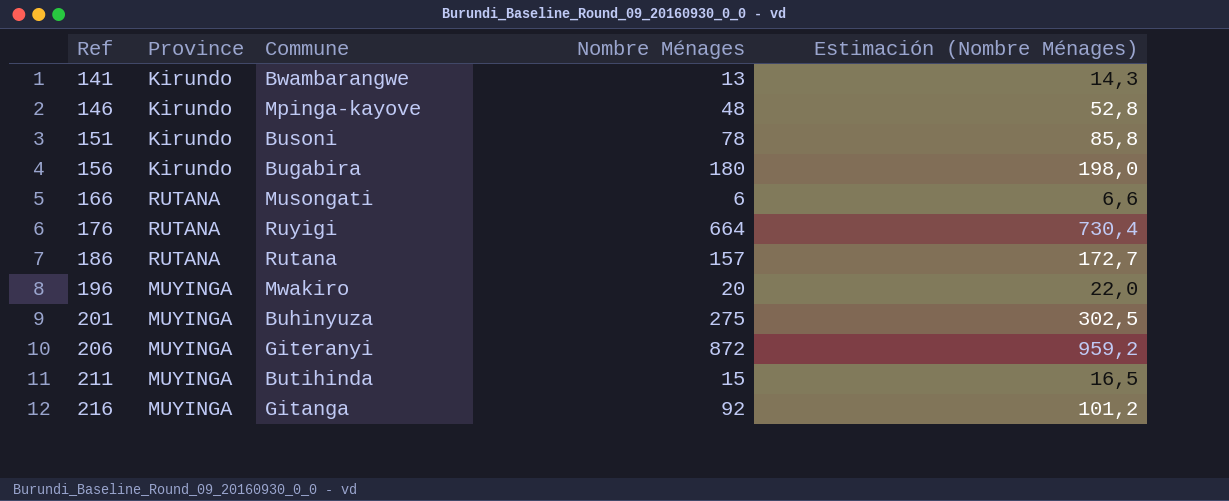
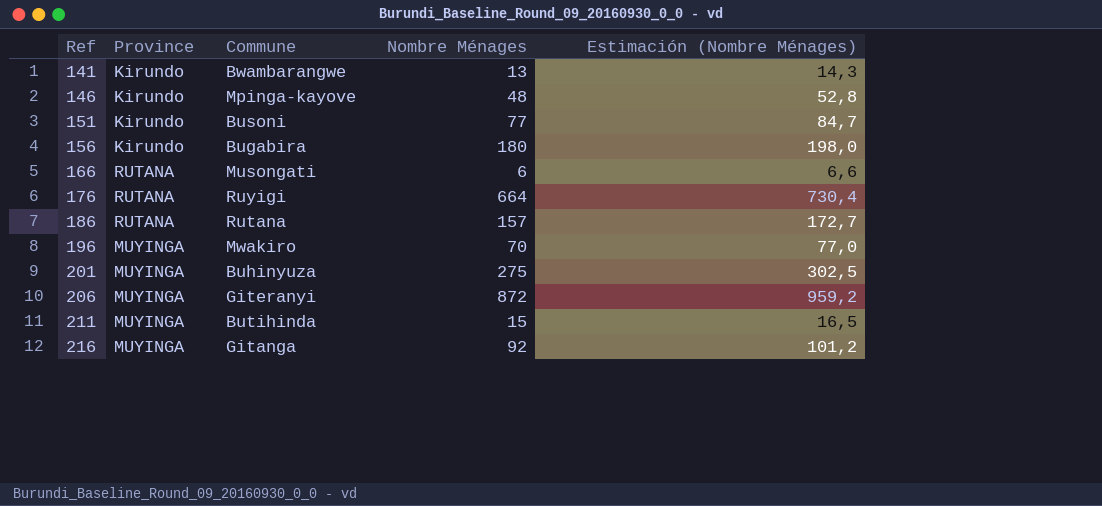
151 | Nombre Ménages: 78 -> 77
151 | Estimación (Nombre Ménages): 85,8 -> 84,7
196 | Nombre Ménages: 20 -> 70
196 | Estimación (Nombre Ménages): 22,0 -> 77,0

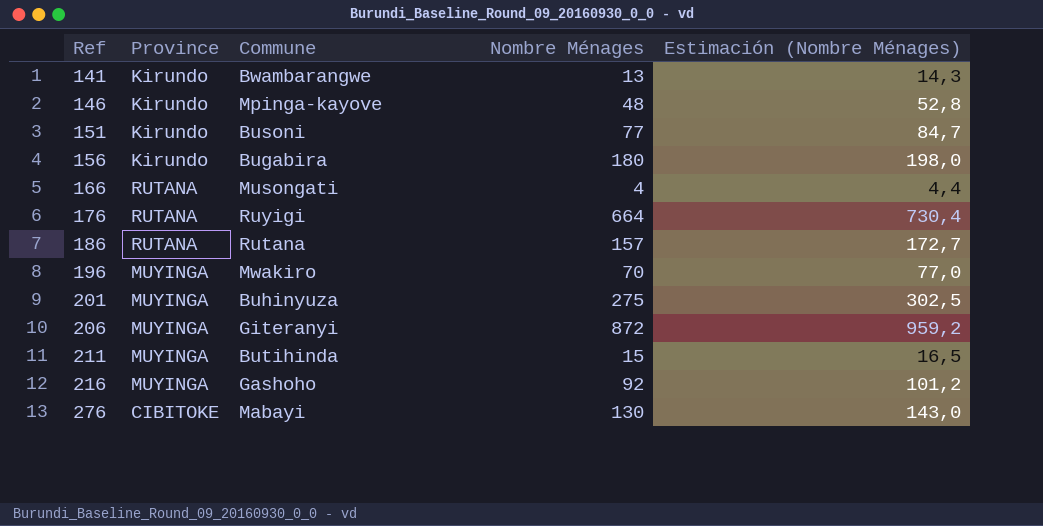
166 | Nombre Ménages: 6 -> 4
166 | Estimación (Nombre Ménages): 6,6 -> 4,4
216 | Commune: Gitanga -> Gashoho
row 276: none -> CIBITOKE | Mabayi | 130 | 143,0

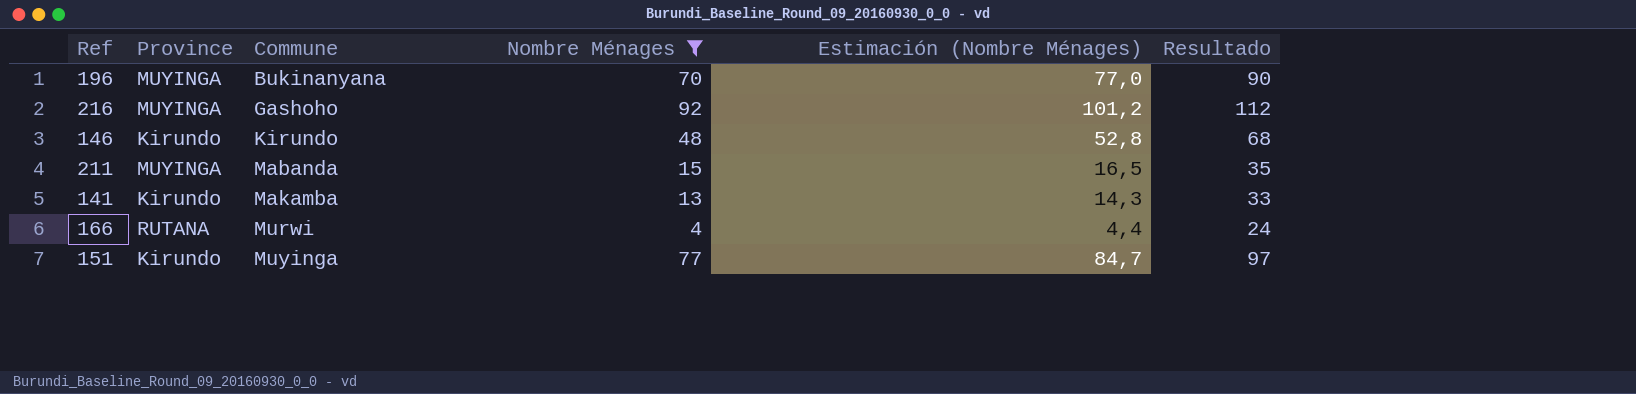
filter: none -> Nombre Ménages <= 92
row order: Ref ascending -> Commune ascending
column Resultado | formula: none -> [Nombre Ménages] + 20
196 | Commune: Mwakiro -> Bukinanyana
146 | Commune: Mpinga-kayove -> Kirundo
211 | Commune: Butihinda -> Mabanda
141 | Commune: Bwambarangwe -> Makamba
166 | Commune: Musongati -> Murwi
151 | Commune: Busoni -> Muyinga

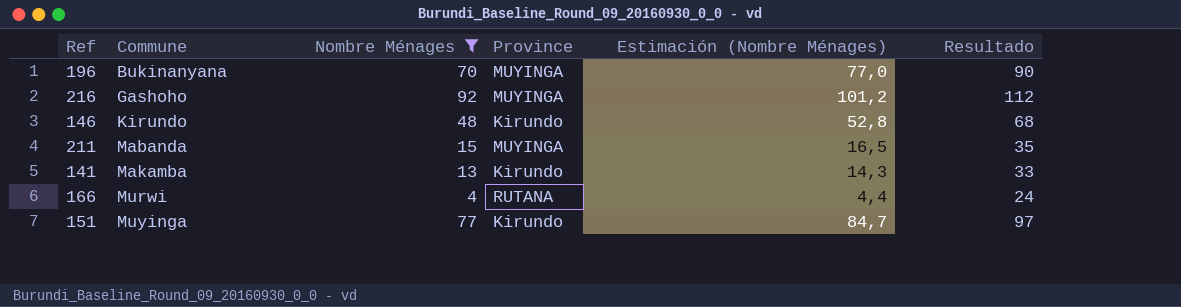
column Province | position: 2 -> 4

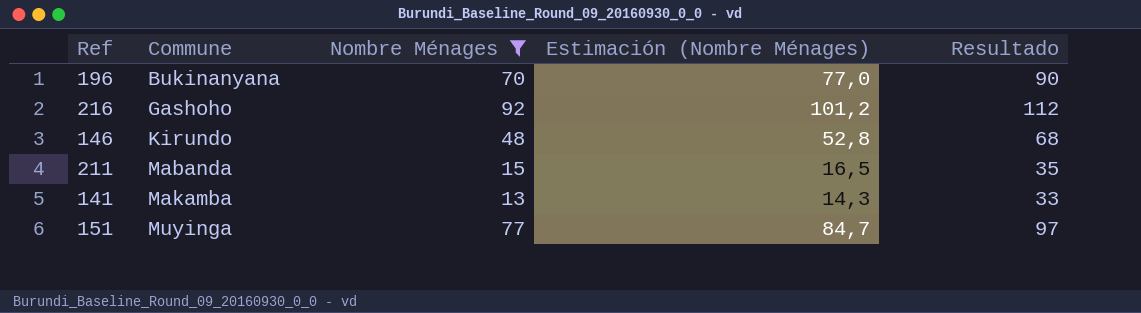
column Province | position: 4 -> none
row 166: Murwi | 4 | RUTANA | 4,4 | 24 -> none

